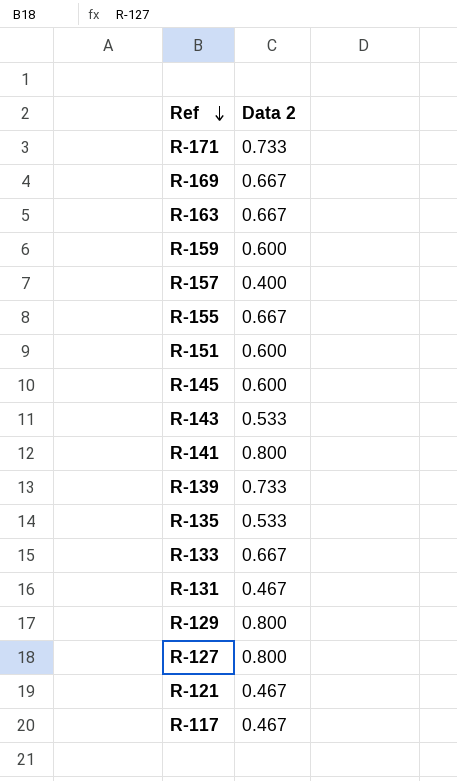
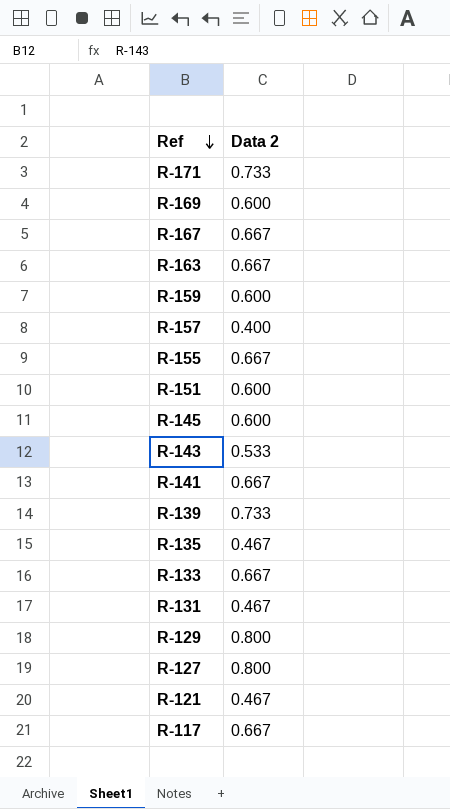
R-169 | Data 2: 0.667 -> 0.600
row R-167: none -> 0.667
R-141 | Data 2: 0.800 -> 0.667
R-135 | Data 2: 0.533 -> 0.467
R-117 | Data 2: 0.467 -> 0.667

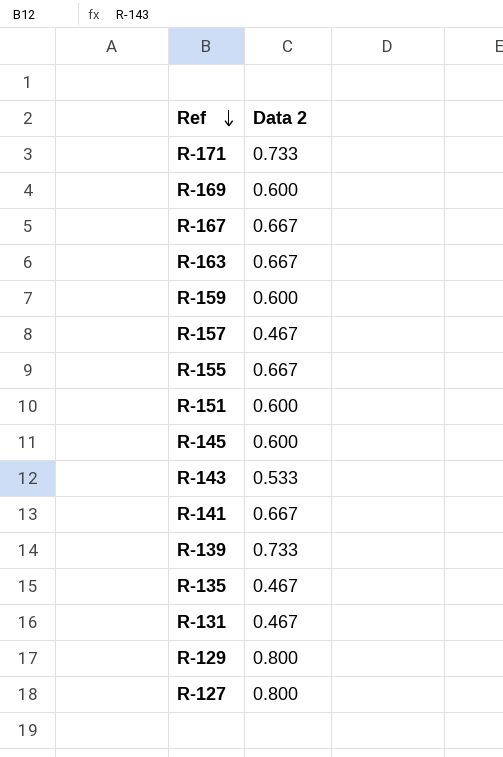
row R-133: 0.667 -> none
row R-121: 0.467 -> none
row R-117: 0.667 -> none
R-157 | Data 2: 0.400 -> 0.467

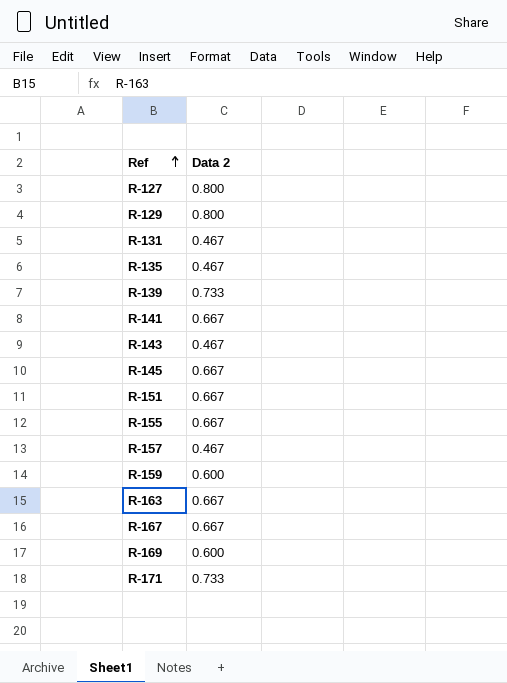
row order: Ref descending -> Ref ascending
R-143 | Data 2: 0.533 -> 0.467
R-145 | Data 2: 0.600 -> 0.667
R-151 | Data 2: 0.600 -> 0.667

